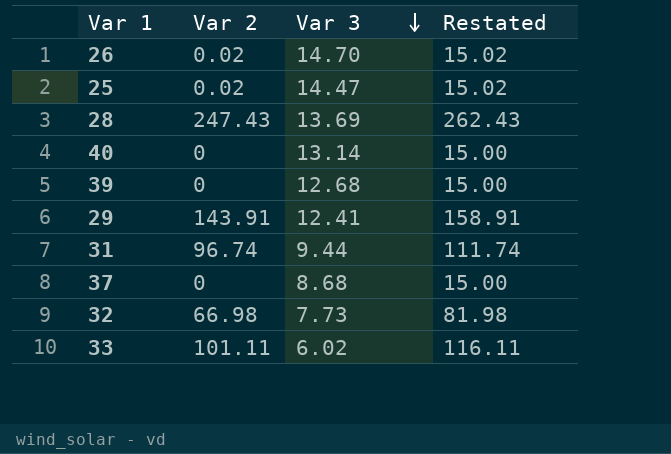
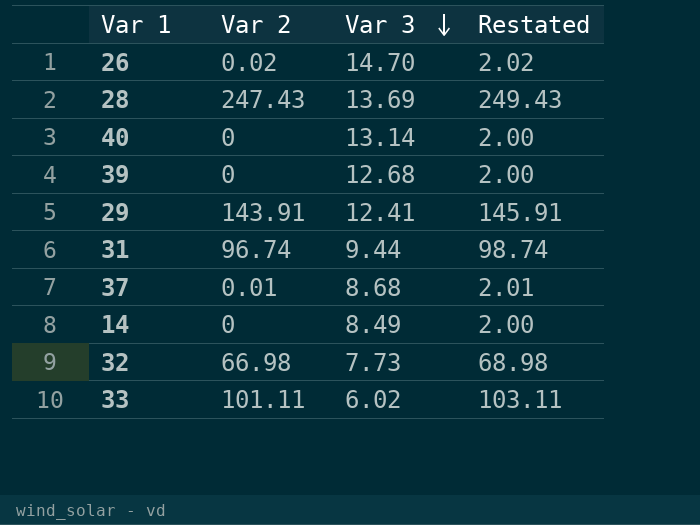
column Restated | formula: [Var 2] + 15 -> [Var 2] + 2
row 25: 0.02 | 14.47 | 15.02 -> none
37 | Var 2: 0 -> 0.01
row 14: none -> 0 | 8.49 | 2.00

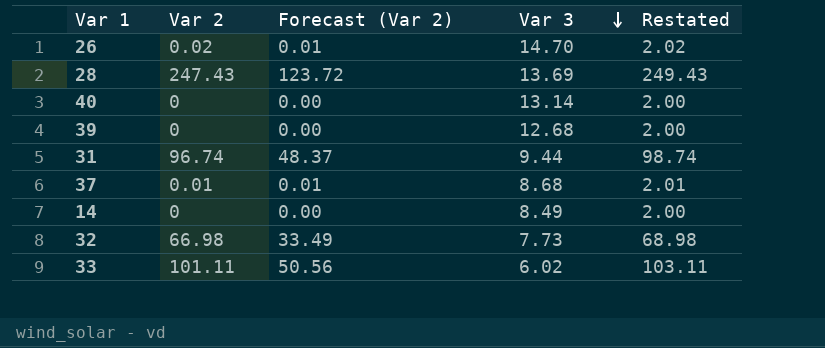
column Forecast (Var 2) | formula: none -> [Var 2] * 0.5
row 29: 143.91 | 12.41 | 145.91 -> none

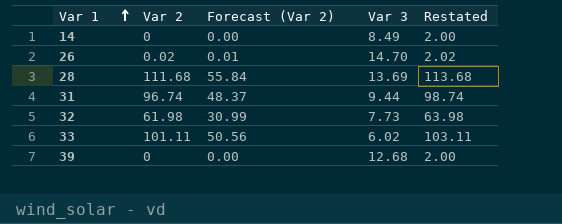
row order: Var 3 descending -> Var 1 ascending
row 40: 0 | 0.00 | 13.14 | 2.00 -> none
row 37: 0.01 | 0.01 | 8.68 | 2.01 -> none
28 | Var 2: 247.43 -> 111.68
28 | Forecast (Var 2): 123.72 -> 55.84
28 | Restated: 249.43 -> 113.68
32 | Var 2: 66.98 -> 61.98
32 | Forecast (Var 2): 33.49 -> 30.99
32 | Restated: 68.98 -> 63.98

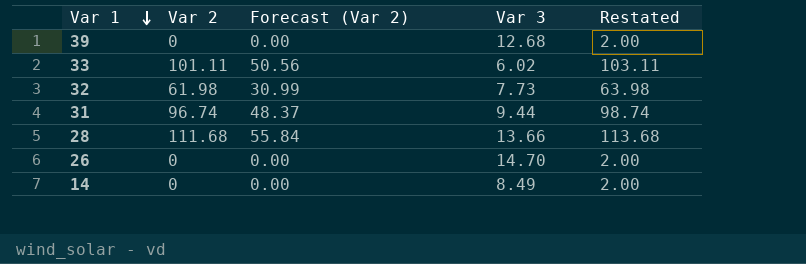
row order: Var 1 ascending -> Var 1 descending
28 | Var 3: 13.69 -> 13.66
26 | Var 2: 0.02 -> 0
26 | Forecast (Var 2): 0.01 -> 0.00
26 | Restated: 2.02 -> 2.00

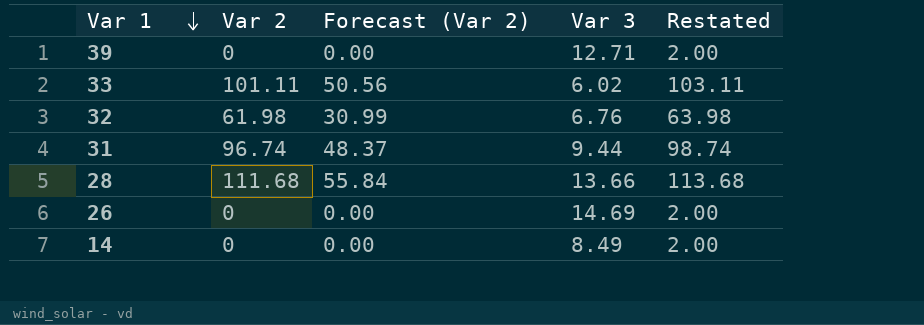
39 | Var 3: 12.68 -> 12.71
32 | Var 3: 7.73 -> 6.76
26 | Var 3: 14.70 -> 14.69

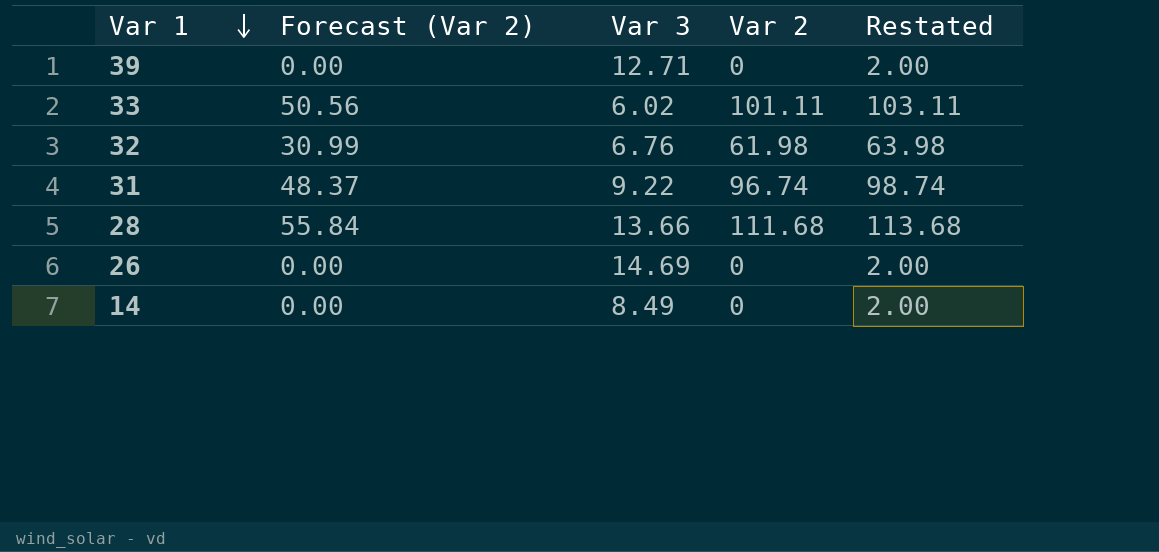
column Var 2 | position: 2 -> 4
31 | Var 3: 9.44 -> 9.22

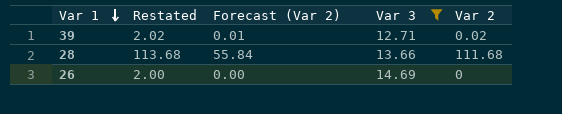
filter: none -> Var 3 >= 12.71
column Restated | position: 5 -> 2
39 | Restated: 2.00 -> 2.02
39 | Forecast (Var 2): 0.00 -> 0.01
39 | Var 2: 0 -> 0.02

